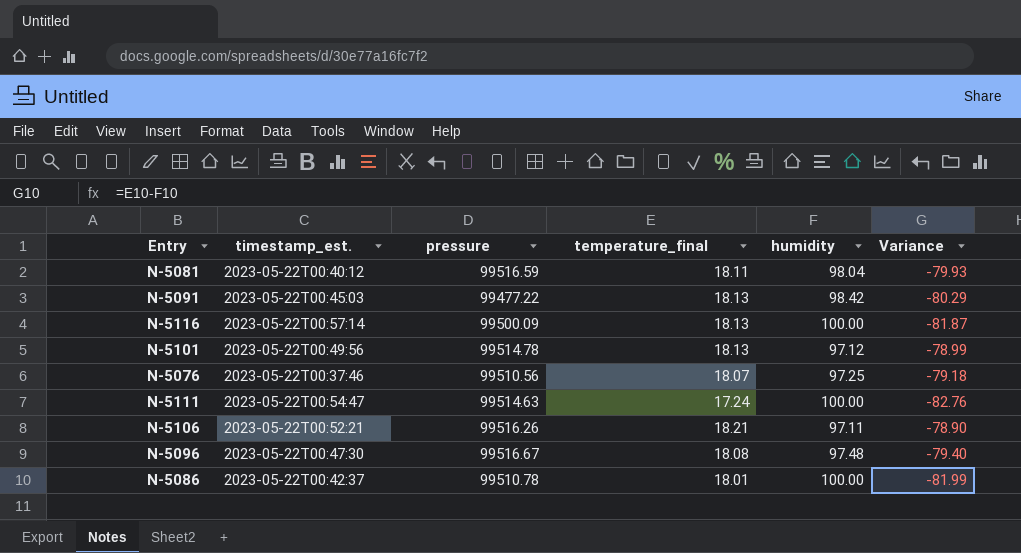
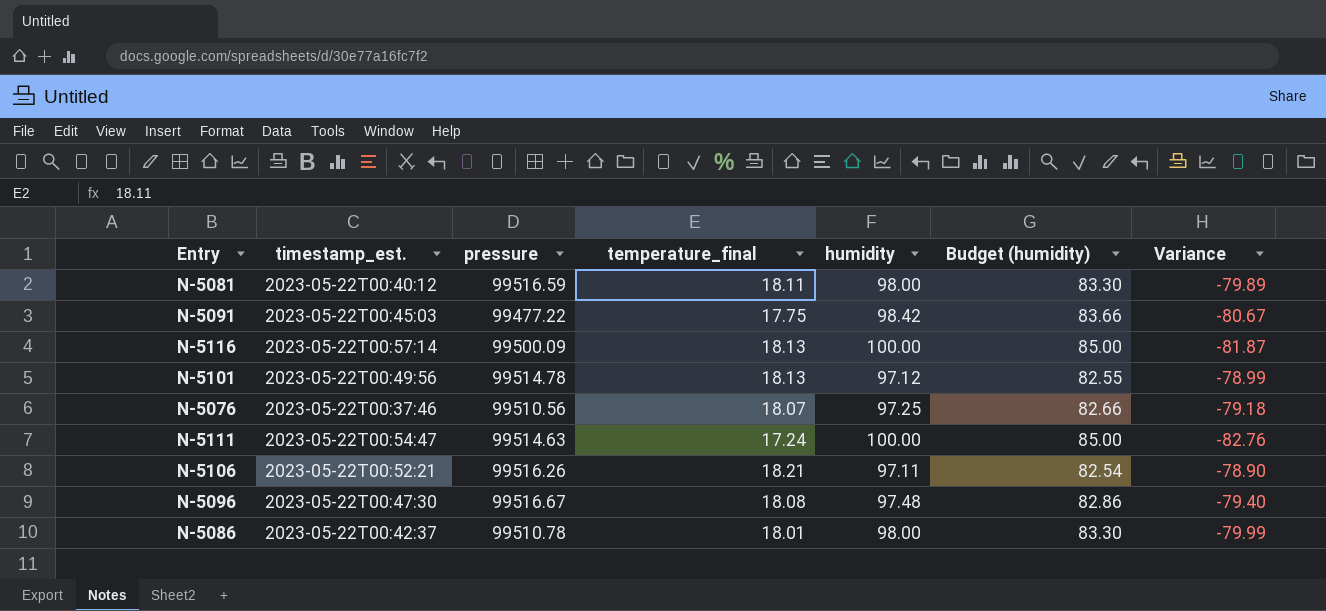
column Budget (humidity) | formula: none -> [humidity] * 0.85
N-5081 | humidity: 98.04 -> 98.00
N-5081 | Variance: -79.93 -> -79.89
N-5091 | temperature_final: 18.13 -> 17.75
N-5091 | Variance: -80.29 -> -80.67
N-5086 | humidity: 100.00 -> 98.00
N-5086 | Variance: -81.99 -> -79.99

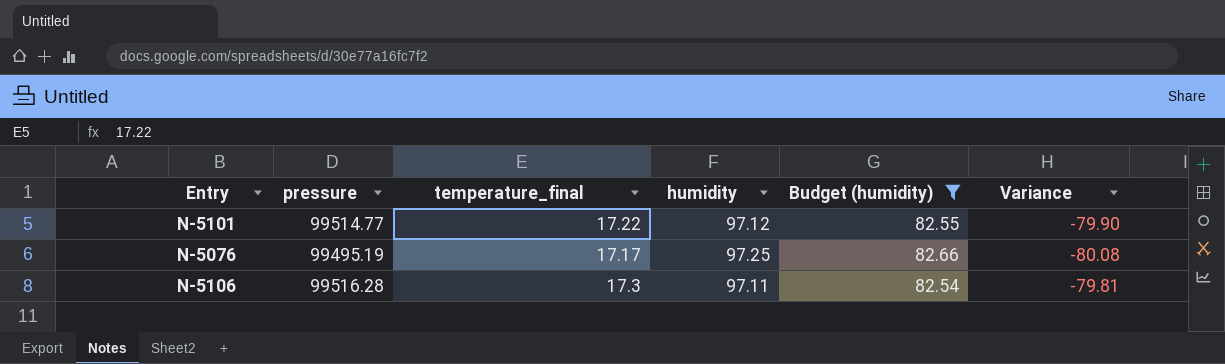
filter: none -> Budget (humidity) <= 82.66
column timestamp_est. | position: 2 -> none
N-5101 | pressure: 99514.78 -> 99514.77
N-5101 | temperature_final: 18.13 -> 17.22
N-5101 | Variance: -78.99 -> -79.90
N-5076 | pressure: 99510.56 -> 99495.19
N-5076 | temperature_final: 18.07 -> 17.17
N-5076 | Variance: -79.18 -> -80.08
N-5106 | pressure: 99516.26 -> 99516.28
N-5106 | temperature_final: 18.21 -> 17.3
N-5106 | Variance: -78.90 -> -79.81

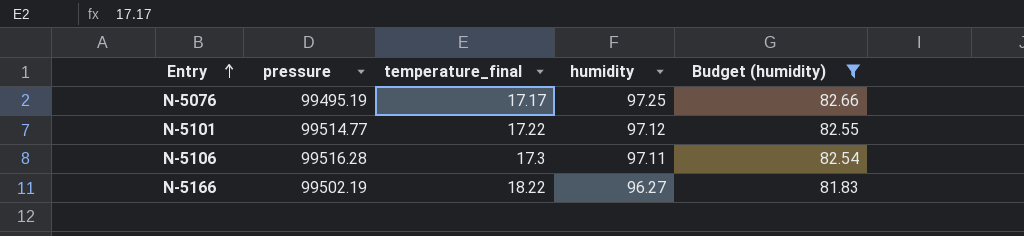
row order: none -> Entry ascending
column Variance | formula: [temperature_final] - [humidity] -> none
row N-5166: none -> 99502.19 | 18.22 | 96.27 | 81.83

